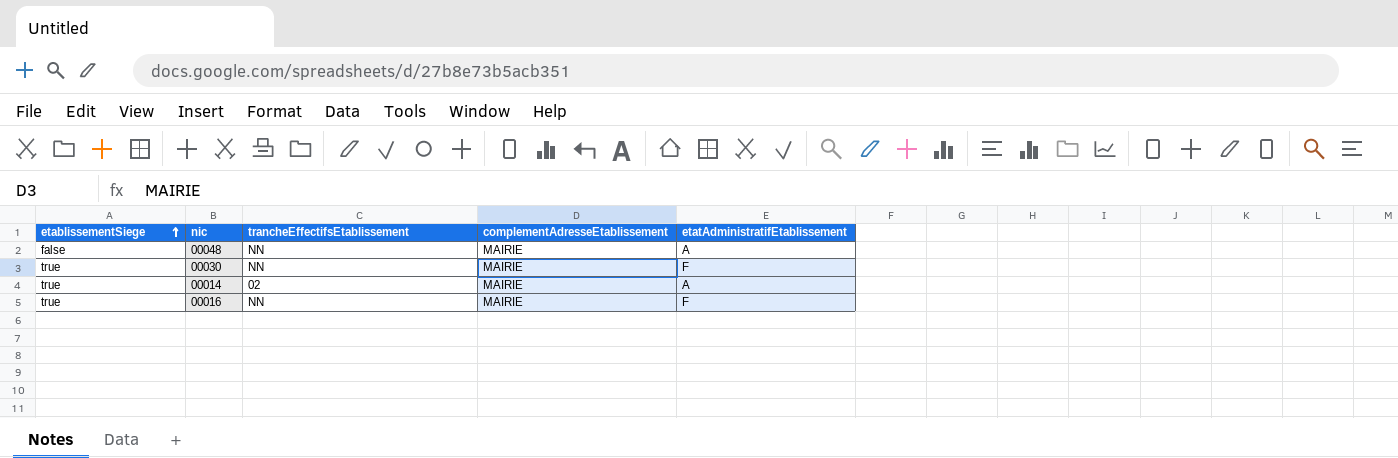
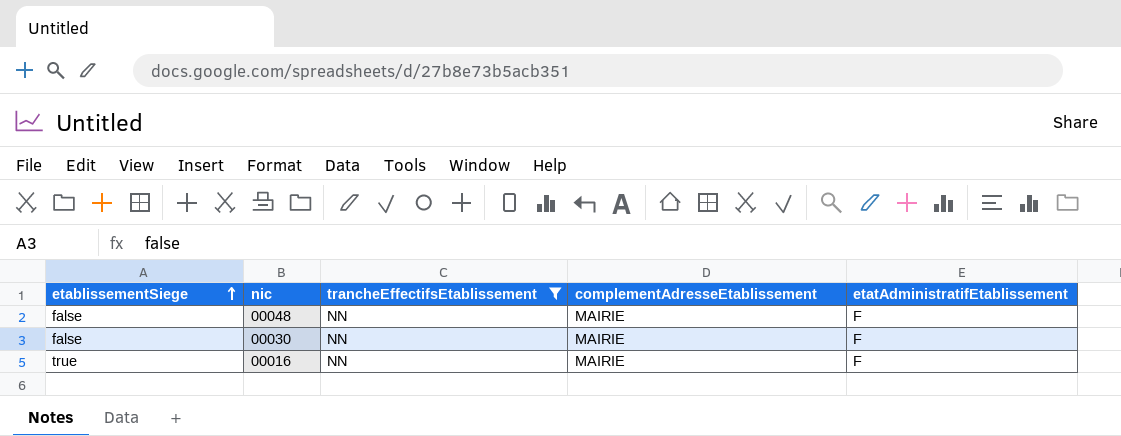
filter: none -> trancheEffectifsEtablissement = NN
00048 | etatAdministratifEtablissement: A -> F
00030 | etablissementSiege: true -> false

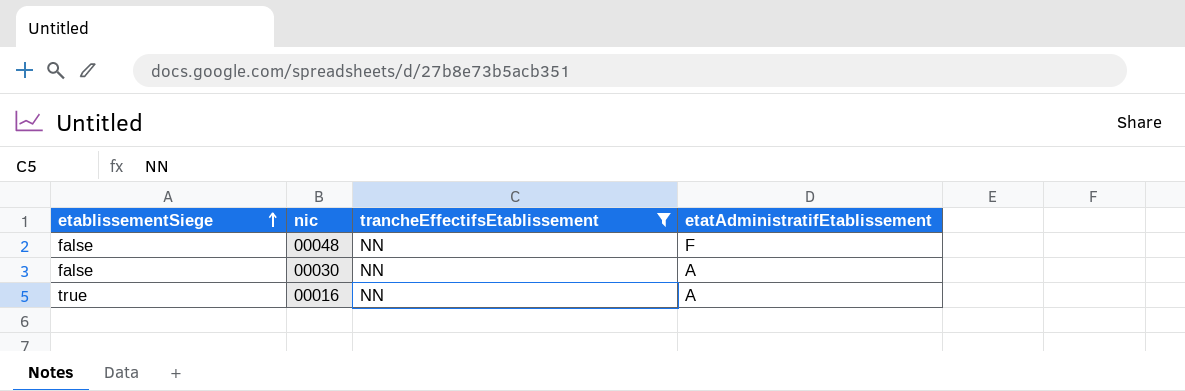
column complementAdresseEtablissement | position: 4 -> none
00030 | etatAdministratifEtablissement: F -> A
00016 | etatAdministratifEtablissement: F -> A

